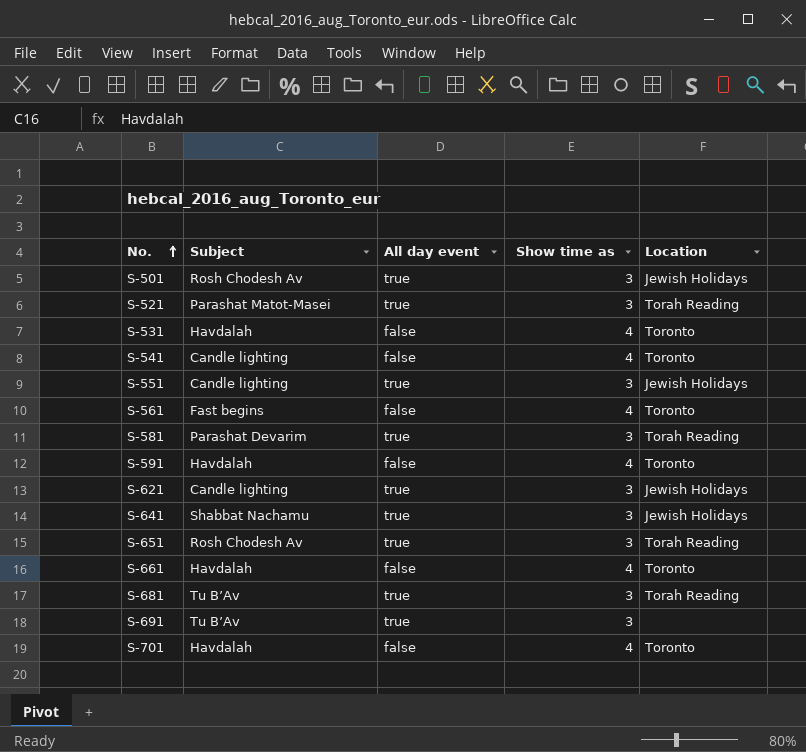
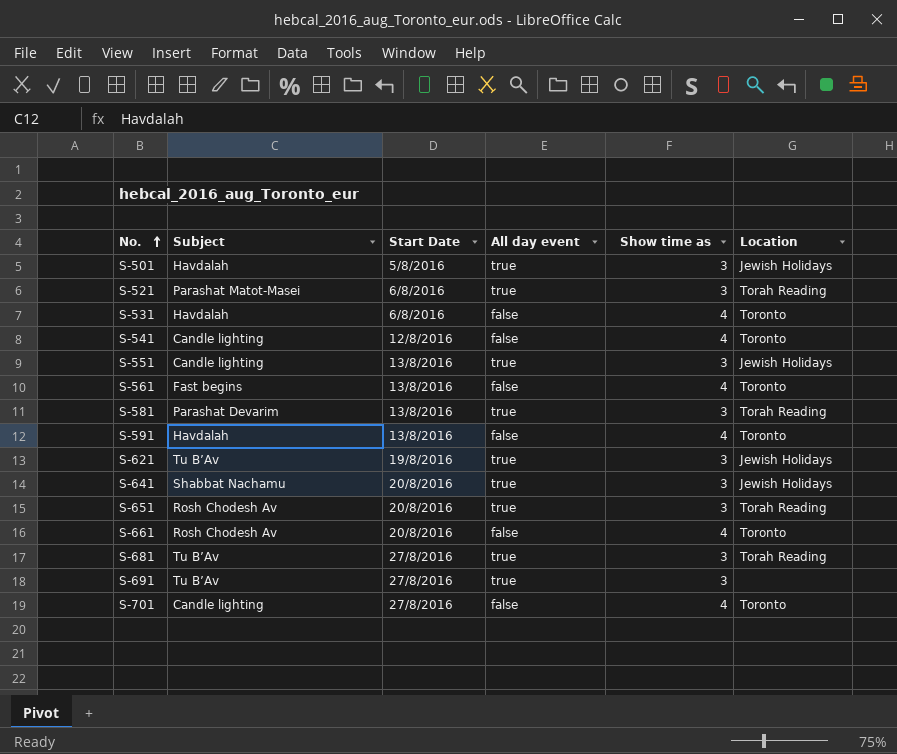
column Start Date | position: none -> 3
S-501 | Subject: Rosh Chodesh Av -> Havdalah
S-621 | Subject: Candle lighting -> Tu B’Av
S-661 | Subject: Havdalah -> Rosh Chodesh Av
S-701 | Subject: Havdalah -> Candle lighting

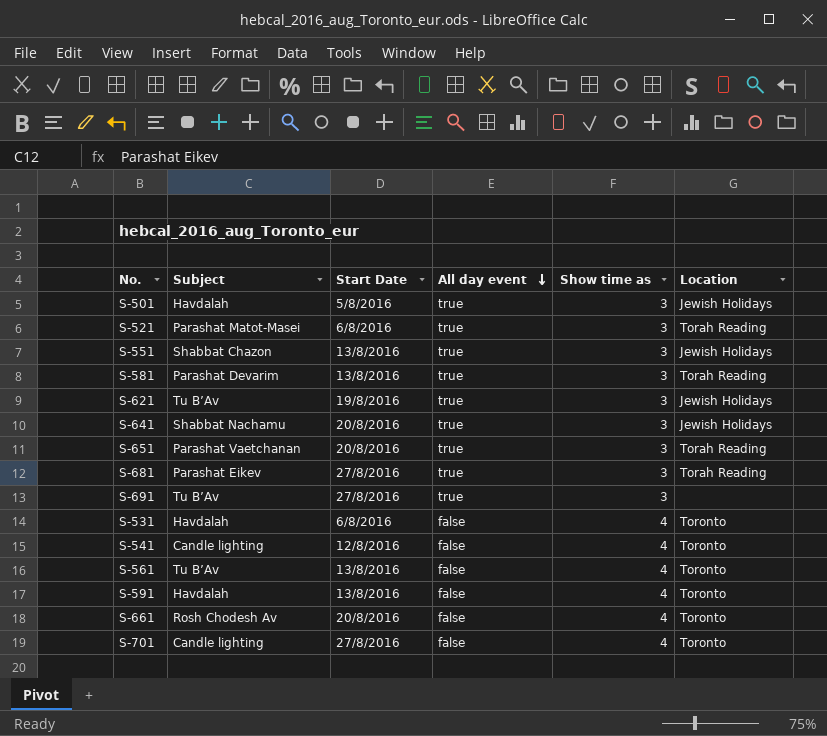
row order: No. ascending -> All day event descending
S-551 | Subject: Candle lighting -> Shabbat Chazon
S-651 | Subject: Rosh Chodesh Av -> Parashat Vaetchanan
S-681 | Subject: Tu B’Av -> Parashat Eikev
S-561 | Subject: Fast begins -> Tu B’Av

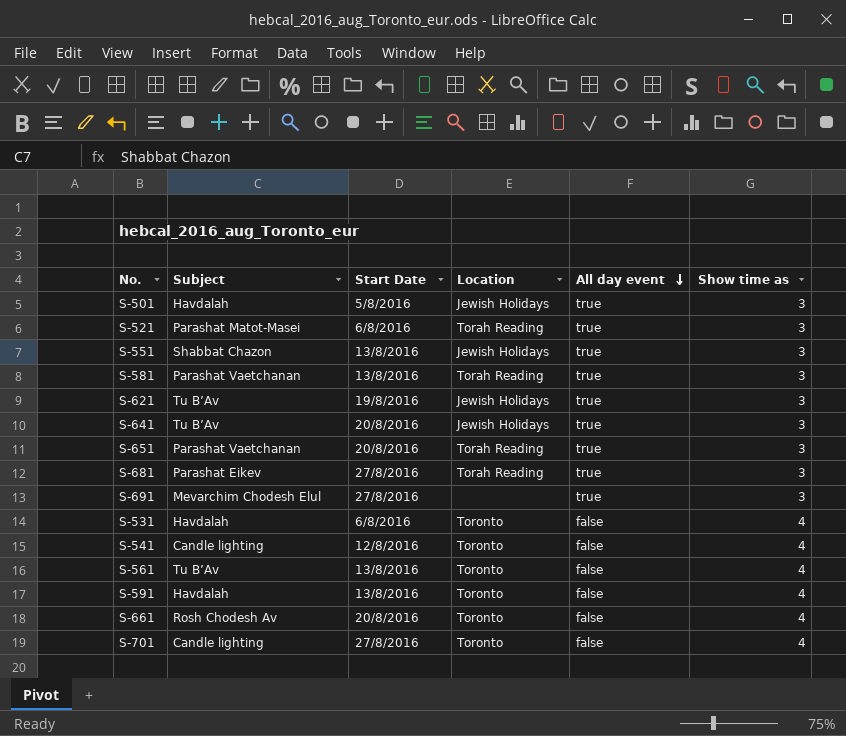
column Location | position: 6 -> 4
S-581 | Subject: Parashat Devarim -> Parashat Vaetchanan
S-641 | Subject: Shabbat Nachamu -> Tu B’Av
S-691 | Subject: Tu B’Av -> Mevarchim Chodesh Elul

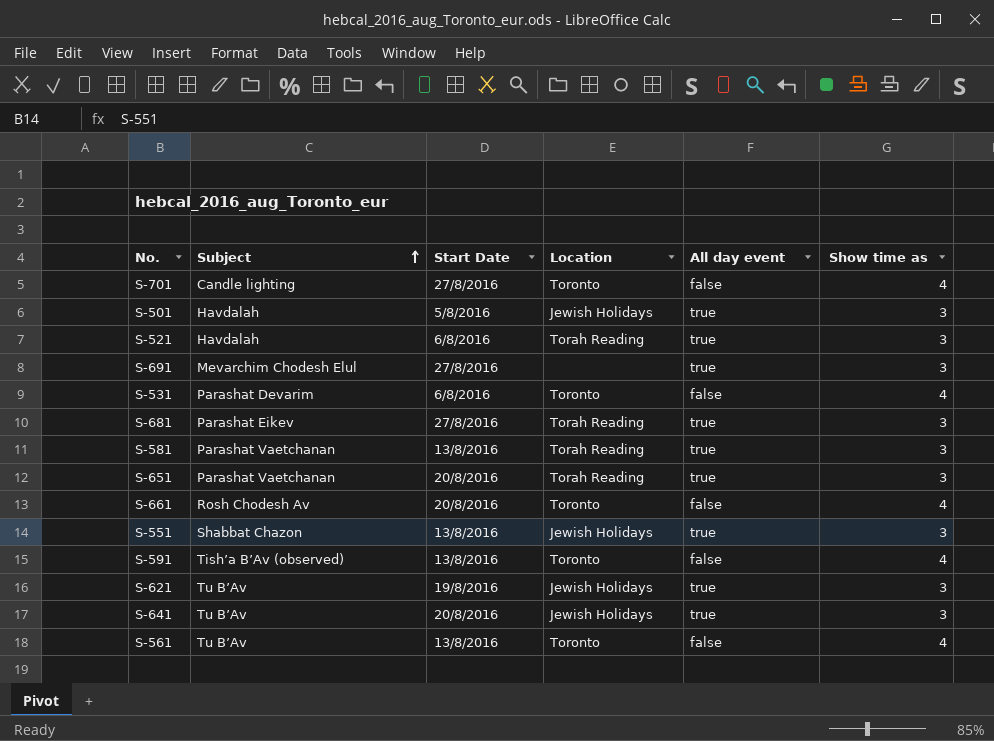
row order: All day event descending -> Subject ascending
row S-541: Candle lighting | 12/8/2016 | Toronto | false | 4 -> none
S-521 | Subject: Parashat Matot-Masei -> Havdalah
S-531 | Subject: Havdalah -> Parashat Devarim
S-591 | Subject: Havdalah -> Tish’a B’Av (observed)

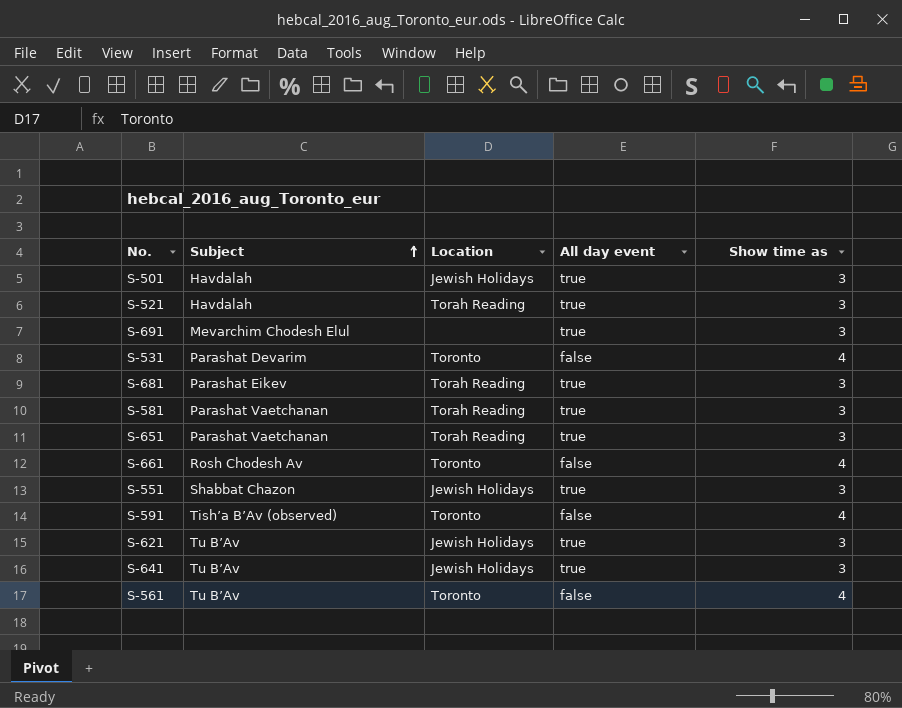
column Start Date | position: 3 -> none
row S-701: Candle lighting | 27/8/2016 | Toronto | false | 4 -> none

